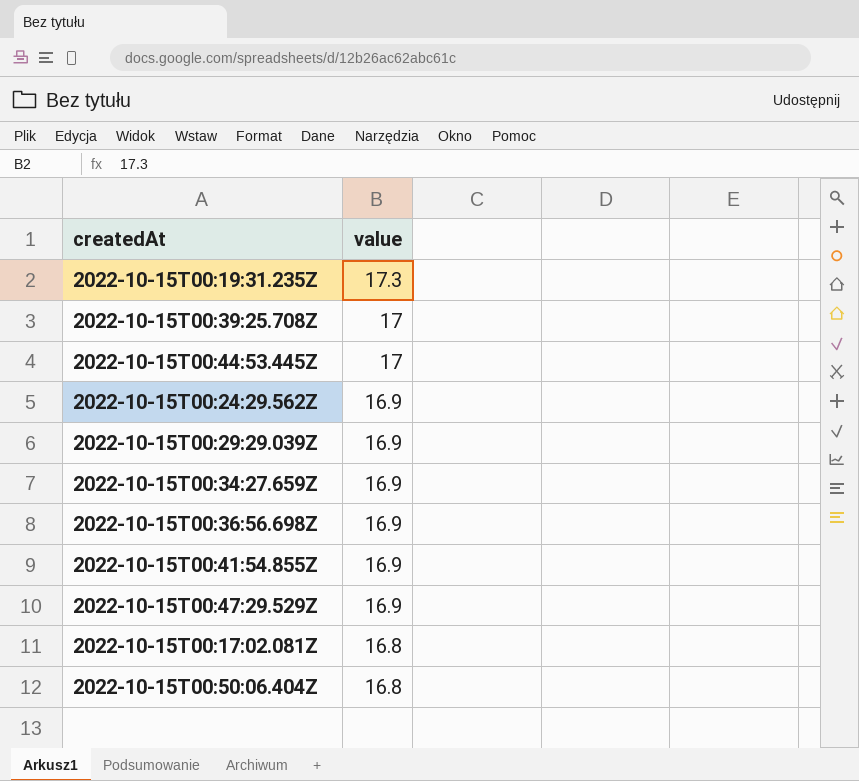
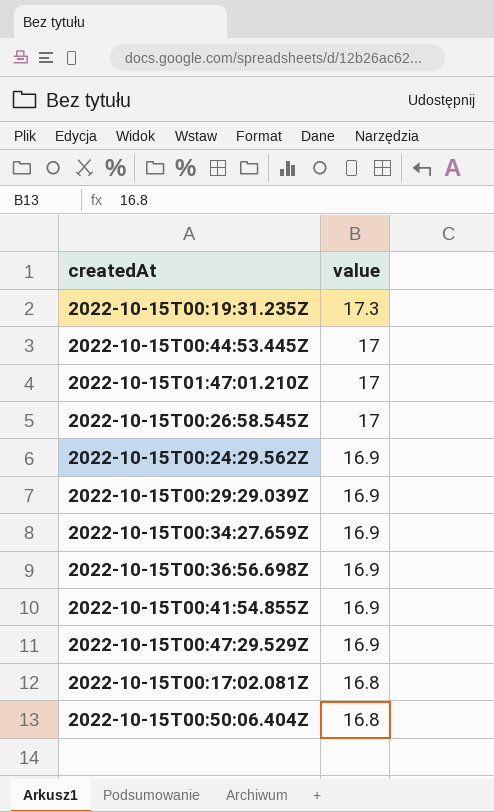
row 2022-10-15T00:39:25.708Z: 17 -> none
row 2022-10-15T01:47:01.210Z: none -> 17
row 2022-10-15T00:26:58.545Z: none -> 17

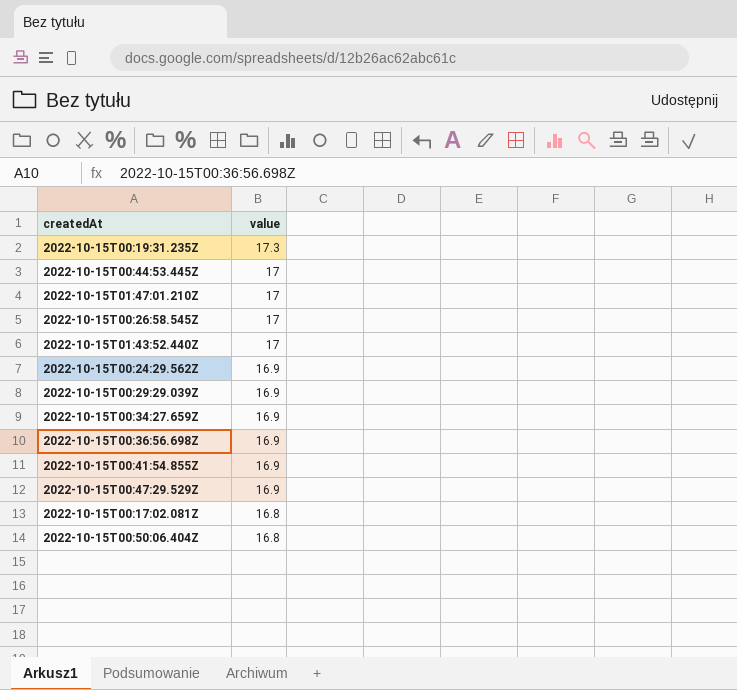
row 2022-10-15T01:43:52.440Z: none -> 17

